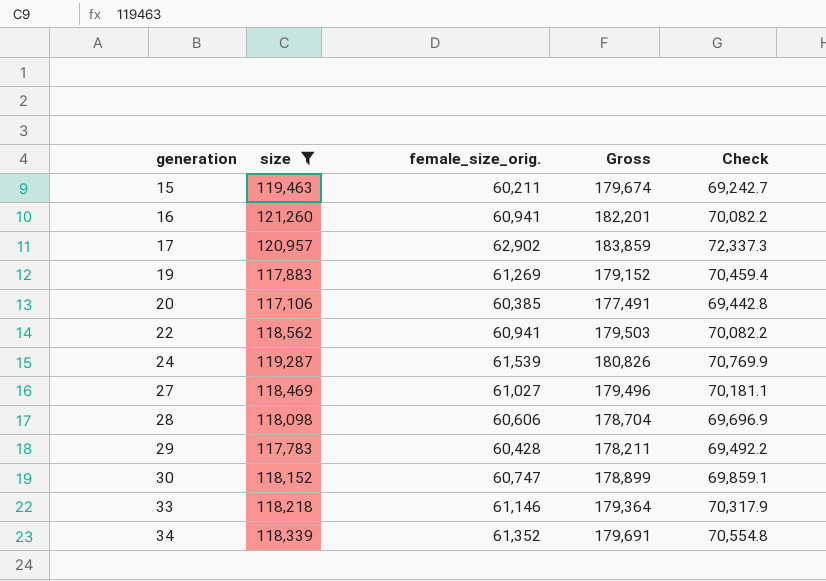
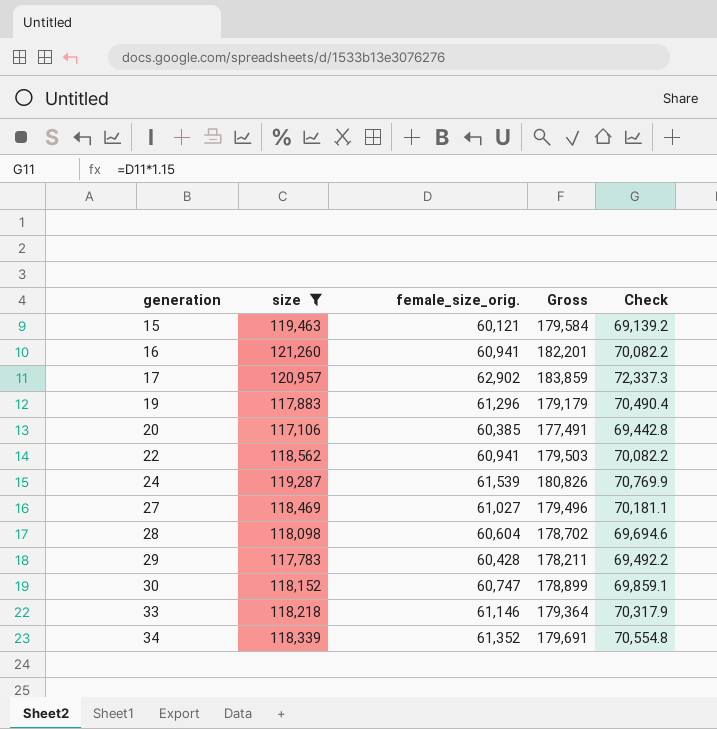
15 | female_size_orig.: 60,211 -> 60,121
15 | Gross: 179,674 -> 179,584
15 | Check: 69,242.7 -> 69,139.2
19 | female_size_orig.: 61,269 -> 61,296
19 | Gross: 179,152 -> 179,179
19 | Check: 70,459.4 -> 70,490.4
28 | female_size_orig.: 60,606 -> 60,604
28 | Gross: 178,704 -> 178,702
28 | Check: 69,696.9 -> 69,694.6

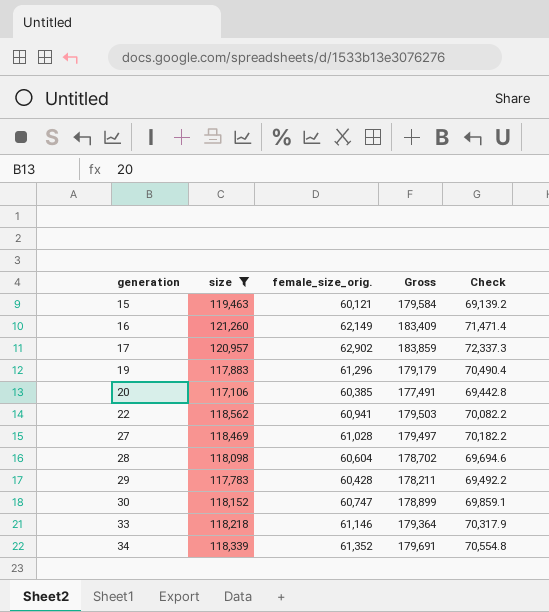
row 24: 119,287 | 61,539 | 180,826 | 70,769.9 -> none
16 | female_size_orig.: 60,941 -> 62,149
16 | Gross: 182,201 -> 183,409
16 | Check: 70,082.2 -> 71,471.4
27 | female_size_orig.: 61,027 -> 61,028
27 | Gross: 179,496 -> 179,497
27 | Check: 70,181.1 -> 70,182.2

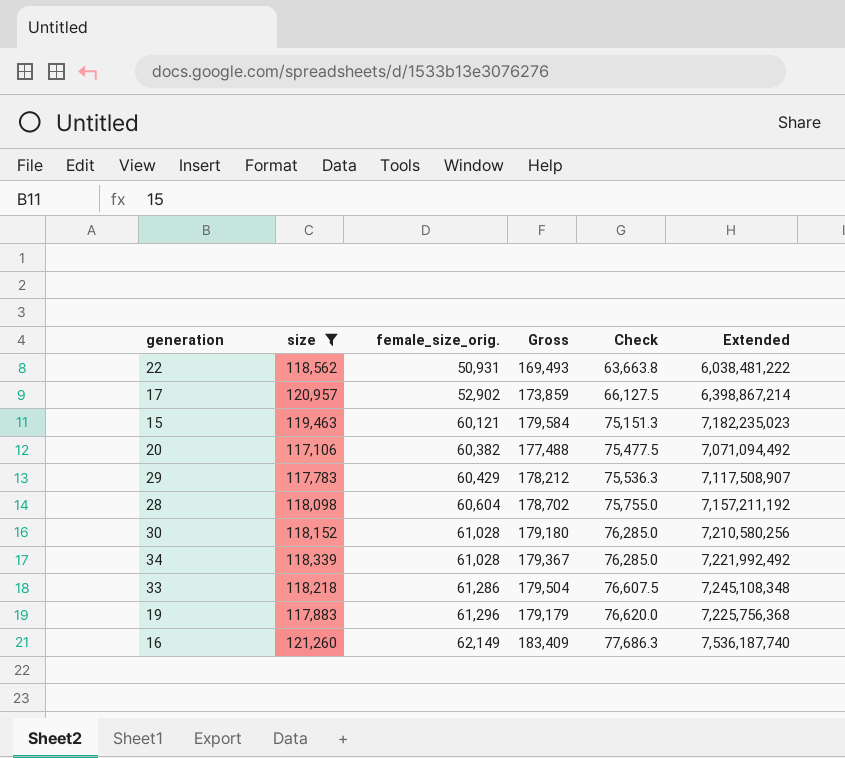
row order: generation ascending -> female_size_orig. ascending
column Check | formula: [female_size_orig.] * 1.15 -> [female_size_orig.] * 1.25
column Extended | formula: none -> [size] * [female_size_orig.]
row 27: 118,469 | 61,028 | 179,497 | 70,182.2 -> none
22 | female_size_orig.: 60,941 -> 50,931
22 | Gross: 179,503 -> 169,493
17 | female_size_orig.: 62,902 -> 52,902
17 | Gross: 183,859 -> 173,859
20 | female_size_orig.: 60,385 -> 60,382
20 | Gross: 177,491 -> 177,488
29 | female_size_orig.: 60,428 -> 60,429
29 | Gross: 178,211 -> 178,212
30 | female_size_orig.: 60,747 -> 61,028
30 | Gross: 178,899 -> 179,180
34 | female_size_orig.: 61,352 -> 61,028
34 | Gross: 179,691 -> 179,367
33 | female_size_orig.: 61,146 -> 61,286
33 | Gross: 179,364 -> 179,504

